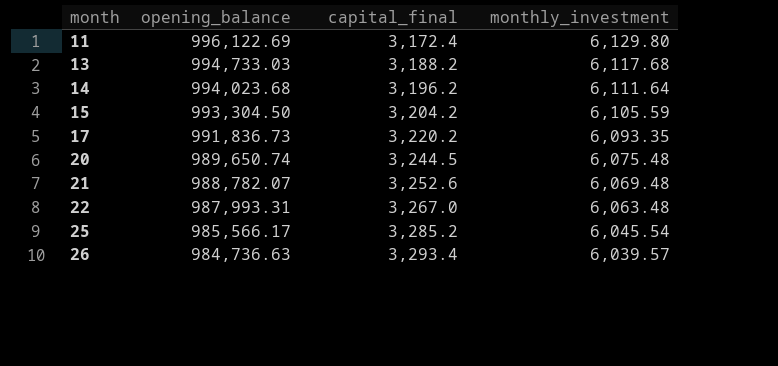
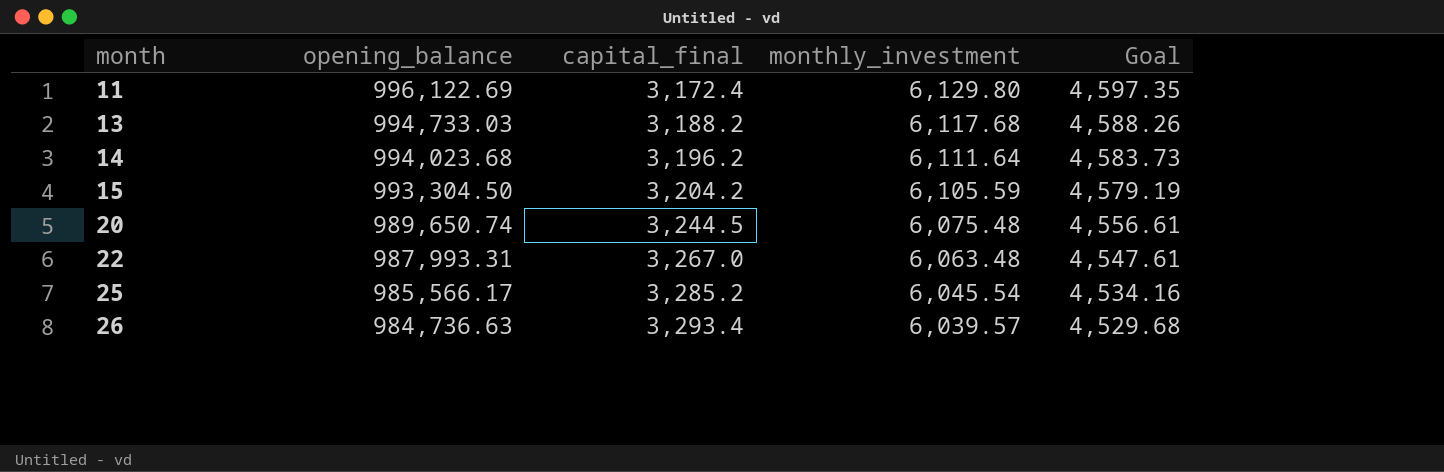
column Goal | formula: none -> [monthly_investment] * 0.75
row 17: 991,836.73 | 3,220.2 | 6,093.35 -> none
row 21: 988,782.07 | 3,252.6 | 6,069.48 -> none

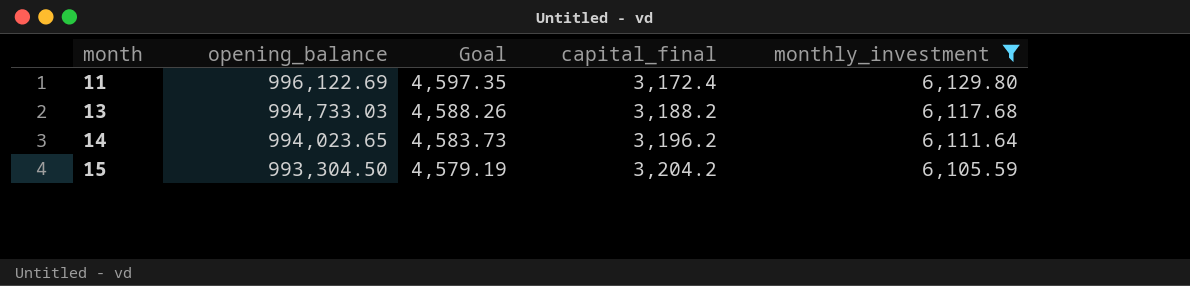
filter: none -> monthly_investment >= 6,105.59
column Goal | position: 5 -> 3
14 | opening_balance: 994,023.68 -> 994,023.65

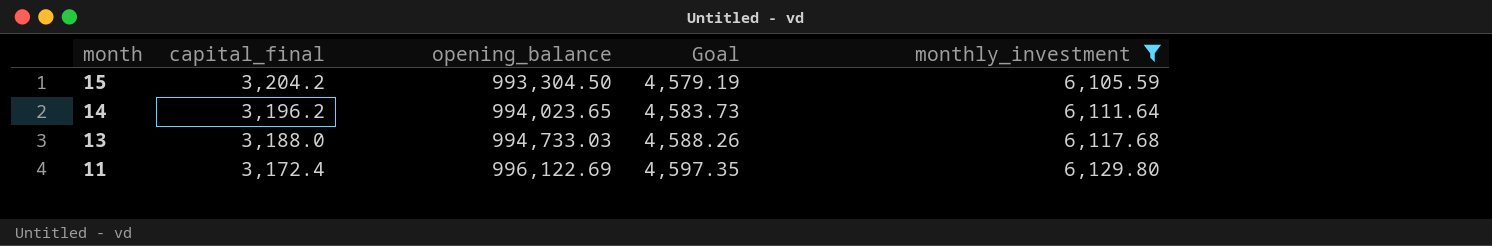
row order: month ascending -> month descending
column capital_final | position: 4 -> 2
13 | capital_final: 3,188.2 -> 3,188.0

